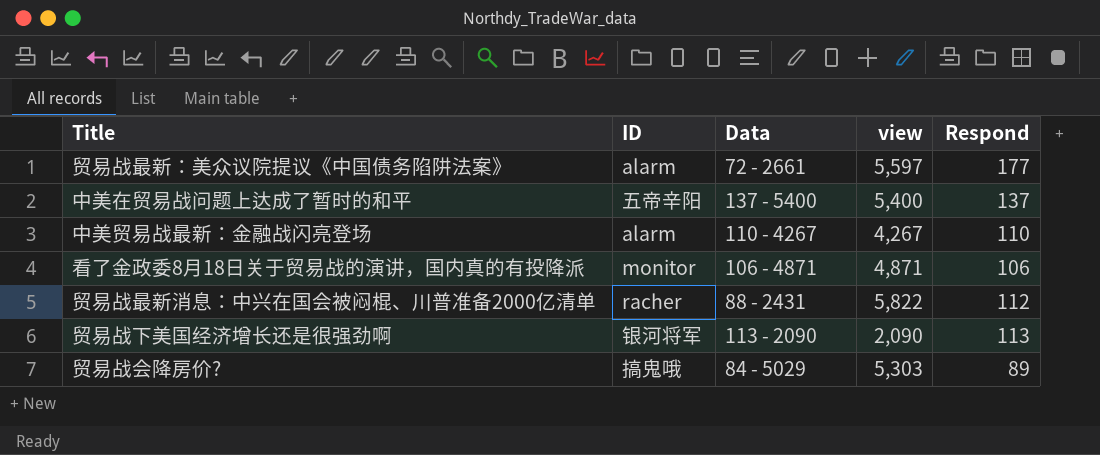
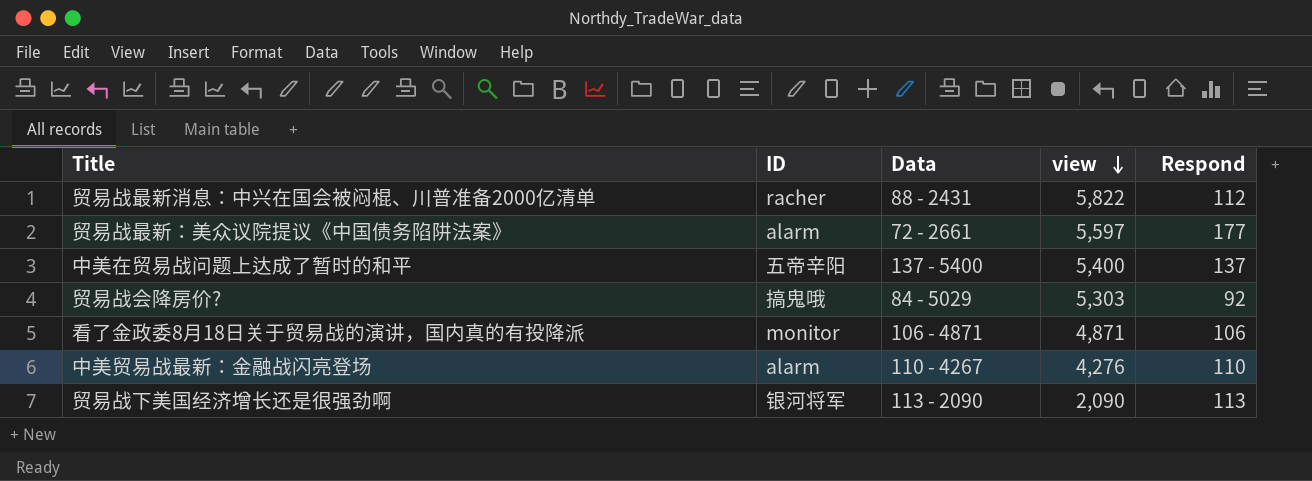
row order: none -> view descending
贸易战会降房价? | Respond: 89 -> 92
中美贸易战最新：金融战闪亮登场 | view: 4,267 -> 4,276

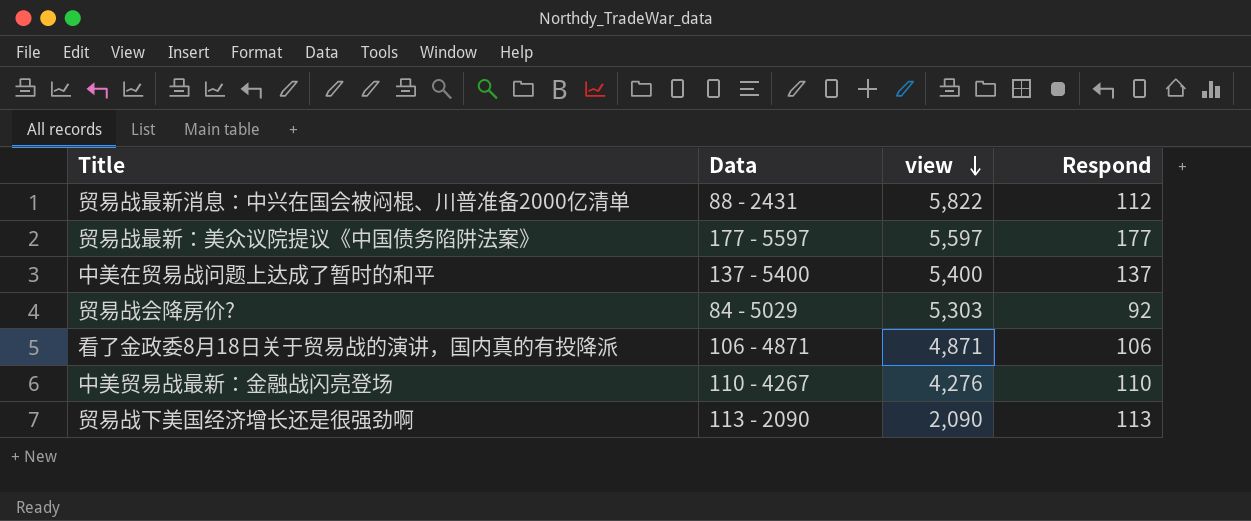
column ID | position: 2 -> none
贸易战最新：美众议院提议《中国债务陷阱法案》 | Data: 72 - 2661 -> 177 - 5597

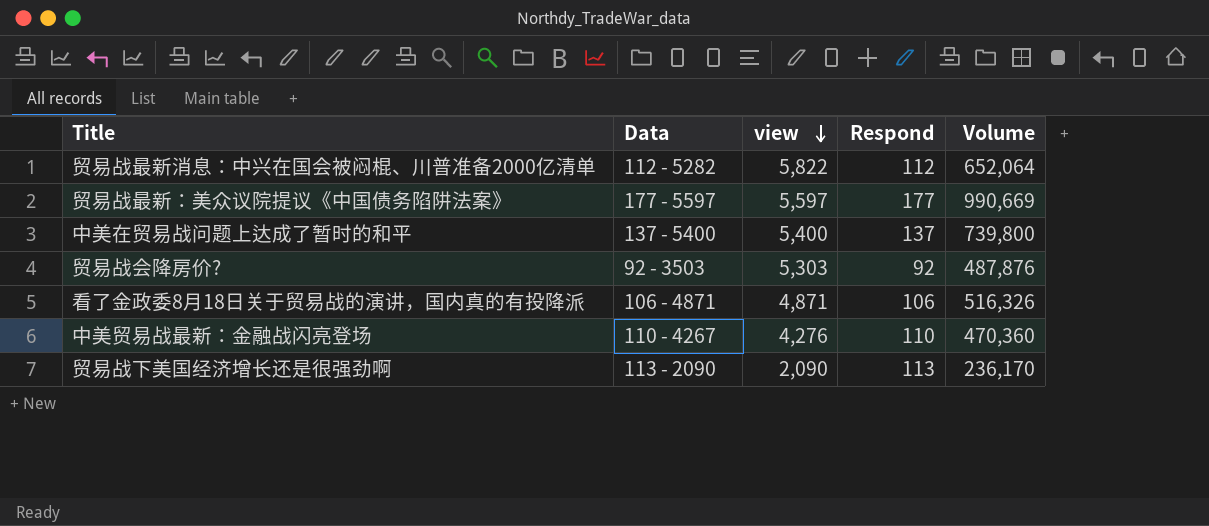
column Volume | formula: none -> [view] * [Respond]
贸易战最新消息：中兴在国会被闷棍、川普准备2000亿清单 | Data: 88 - 2431 -> 112 - 5282
贸易战会降房价? | Data: 84 - 5029 -> 92 - 3503

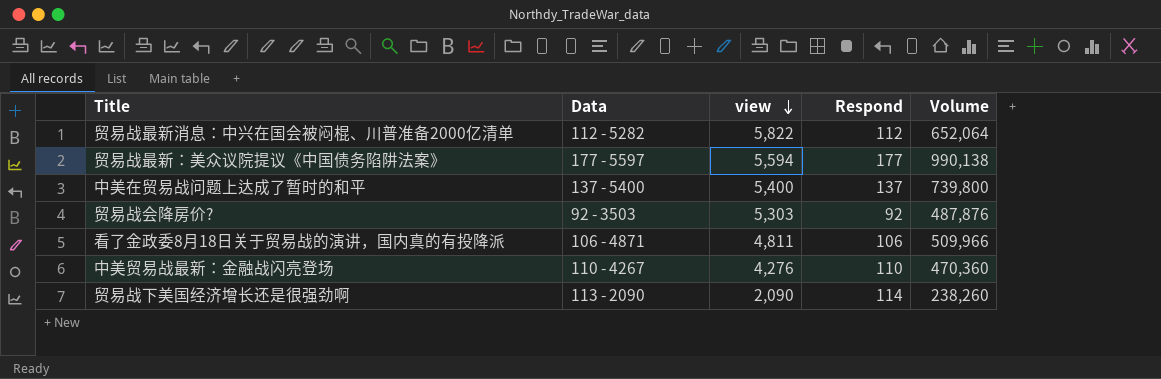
贸易战最新：美众议院提议《中国债务陷阱法案》 | view: 5,597 -> 5,594
贸易战最新：美众议院提议《中国债务陷阱法案》 | Volume: 990,669 -> 990,138
看了金政委8月18日关于贸易战的演讲，国内真的有投降派 | view: 4,871 -> 4,811
看了金政委8月18日关于贸易战的演讲，国内真的有投降派 | Volume: 516,326 -> 509,966
贸易战下美国经济增长还是很强劲啊 | Respond: 113 -> 114
贸易战下美国经济增长还是很强劲啊 | Volume: 236,170 -> 238,260

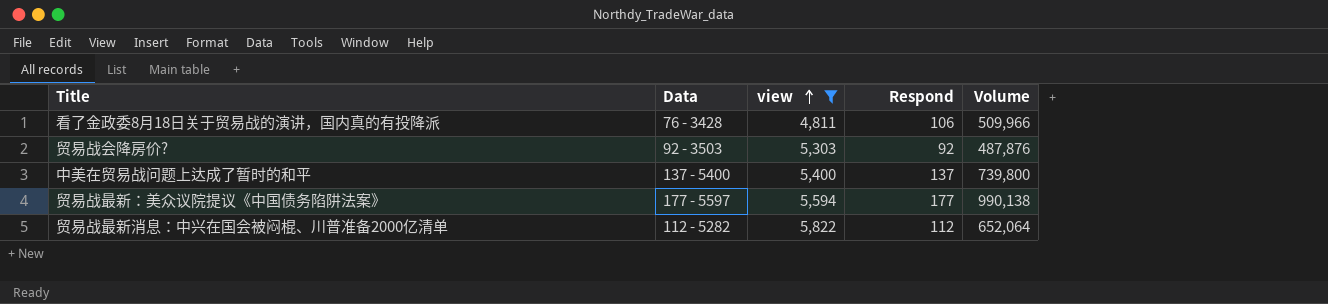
filter: none -> view >= 4,811
row order: view descending -> view ascending
看了金政委8月18日关于贸易战的演讲，国内真的有投降派 | Data: 106 - 4871 -> 76 - 3428

